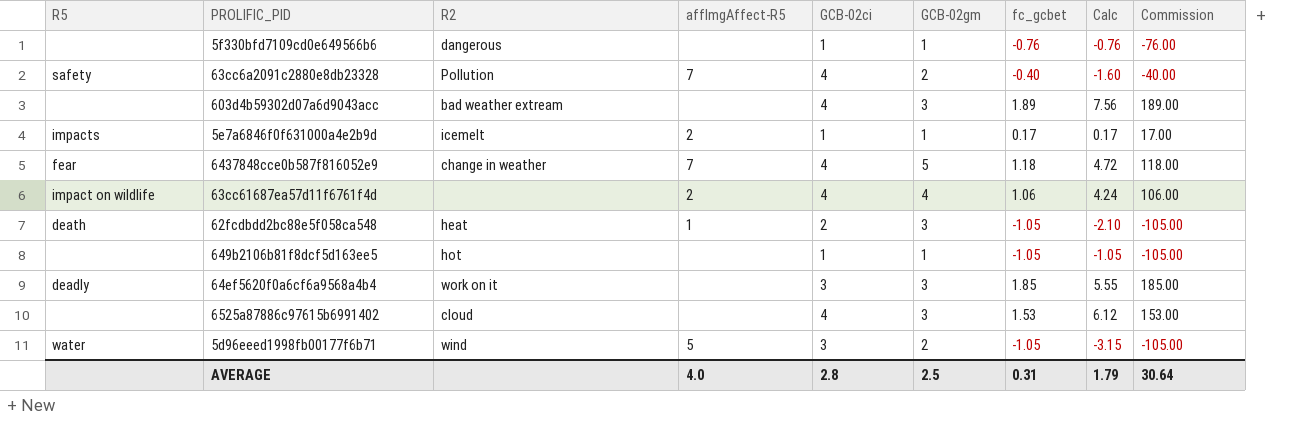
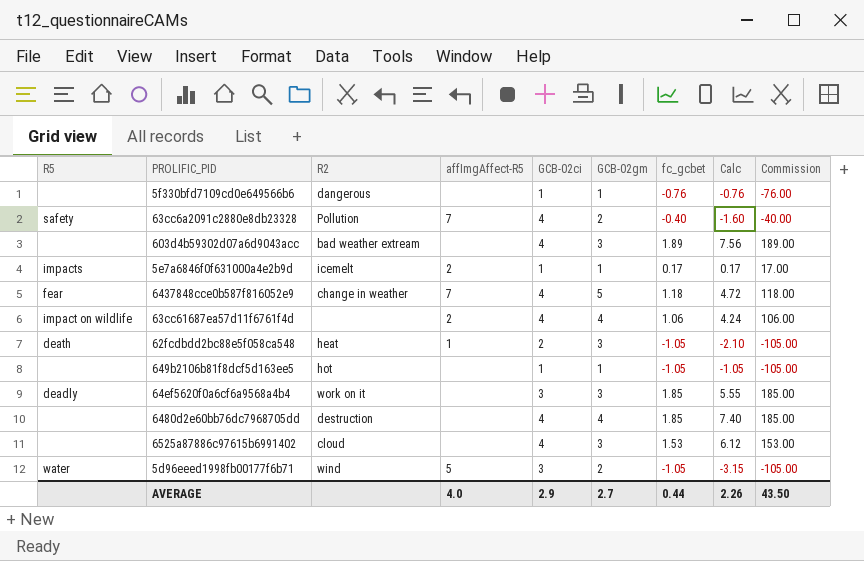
row 6480d2e60bb76dc7968705dd: none -> none | destruction | none | 4 | 4 | 1.85 | 7.40 | 185.00
AVERAGE | GCB-02ci: 2.8 -> 2.9
AVERAGE | GCB-02gm: 2.5 -> 2.7
AVERAGE | fc_gcbet: 0.31 -> 0.44
AVERAGE | Calc: 1.79 -> 2.26
AVERAGE | Commission: 30.64 -> 43.50

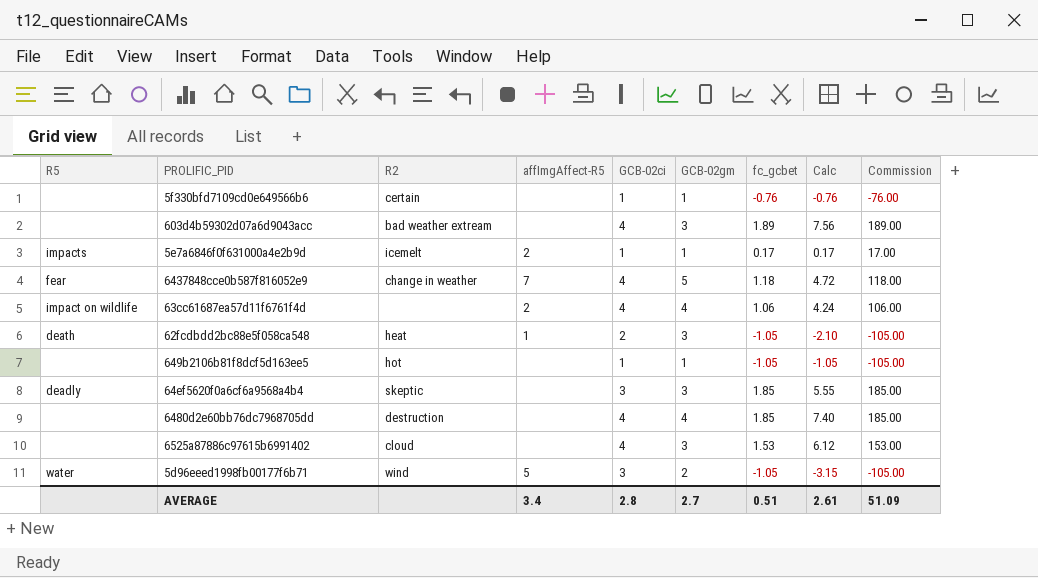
row 63cc6a2091c2880e8db23328: safety | Pollution | 7 | 4 | 2 | -0.40 | -1.60 | -40.00 -> none
5f330bfd7109cd0e649566b6 | R2: dangerous -> certain
64ef5620f0a6cf6a9568a4b4 | R2: work on it -> skeptic
AVERAGE | affImgAffect-R5: 4.0 -> 3.4
AVERAGE | GCB-02ci: 2.9 -> 2.8
AVERAGE | fc_gcbet: 0.44 -> 0.51
AVERAGE | Calc: 2.26 -> 2.61
AVERAGE | Commission: 43.50 -> 51.09

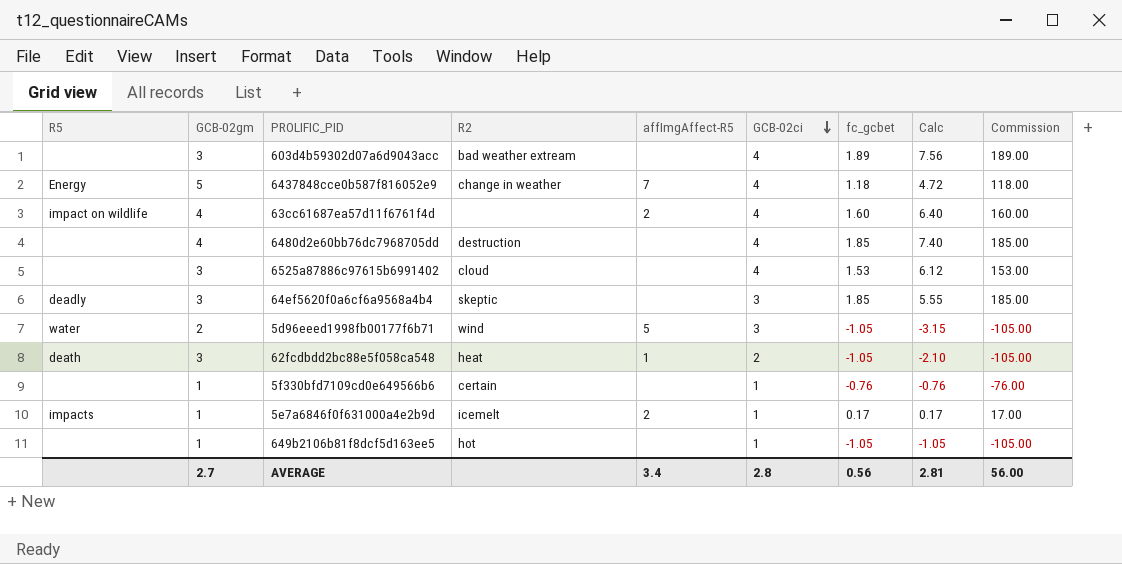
row order: none -> GCB-02ci descending
column GCB-02gm | position: 6 -> 2
6437848cce0b587f816052e9 | R5: fear -> Energy
63cc61687ea57d11f6761f4d | fc_gcbet: 1.06 -> 1.60
63cc61687ea57d11f6761f4d | Calc: 4.24 -> 6.40
63cc61687ea57d11f6761f4d | Commission: 106.00 -> 160.00
AVERAGE | fc_gcbet: 0.51 -> 0.56
AVERAGE | Calc: 2.61 -> 2.81
AVERAGE | Commission: 51.09 -> 56.00

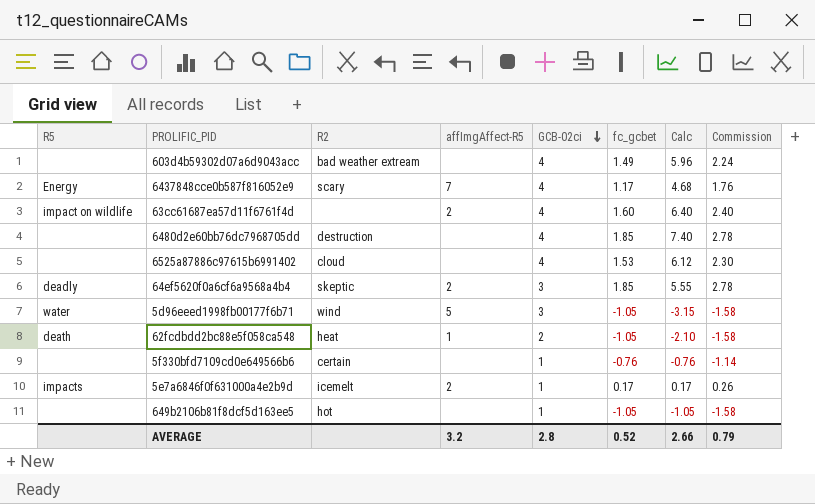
column GCB-02gm | position: 2 -> none
column Commission | formula: [fc_gcbet] * 100 -> [fc_gcbet] * 1.5
603d4b59302d07a6d9043acc | fc_gcbet: 1.89 -> 1.49
603d4b59302d07a6d9043acc | Calc: 7.56 -> 5.96
6437848cce0b587f816052e9 | R2: change in weather -> scary
6437848cce0b587f816052e9 | fc_gcbet: 1.18 -> 1.17
6437848cce0b587f816052e9 | Calc: 4.72 -> 4.68
64ef5620f0a6cf6a9568a4b4 | affImgAffect-R5: none -> 2
AVERAGE | affImgAffect-R5: 3.4 -> 3.2
AVERAGE | fc_gcbet: 0.56 -> 0.52
AVERAGE | Calc: 2.81 -> 2.66
AVERAGE | Commission: 56.00 -> 0.79

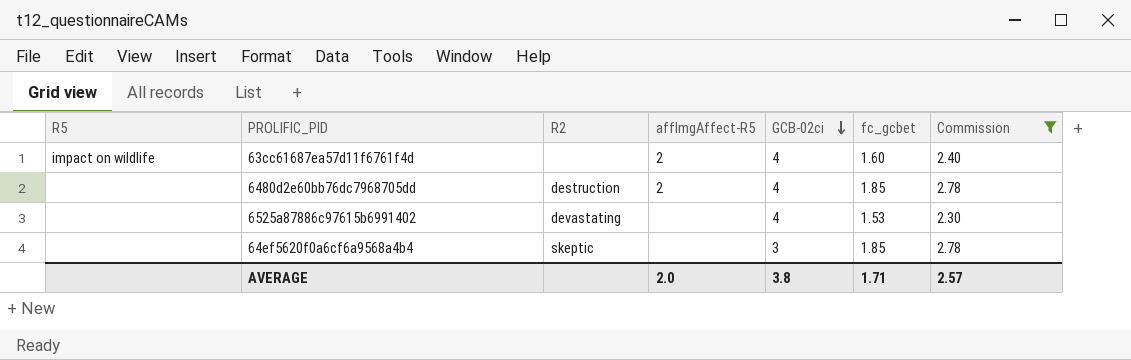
filter: none -> Commission >= 2.30
column Calc | formula: [GCB-02ci] * [fc_gcbet] -> none
6480d2e60bb76dc7968705dd | affImgAffect-R5: none -> 2
6525a87886c97615b6991402 | R2: cloud -> devastating
64ef5620f0a6cf6a9568a4b4 | R5: deadly -> none
64ef5620f0a6cf6a9568a4b4 | affImgAffect-R5: 2 -> none
AVERAGE | affImgAffect-R5: 3.2 -> 2.0
AVERAGE | GCB-02ci: 2.8 -> 3.8
AVERAGE | fc_gcbet: 0.52 -> 1.71
AVERAGE | Commission: 0.79 -> 2.57

